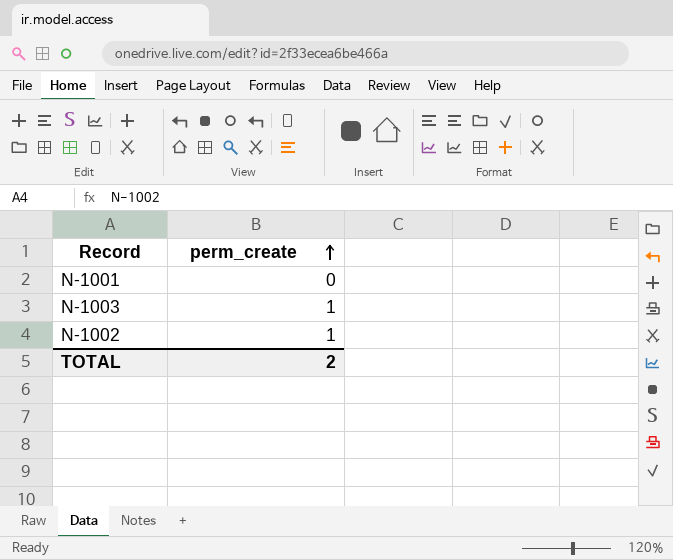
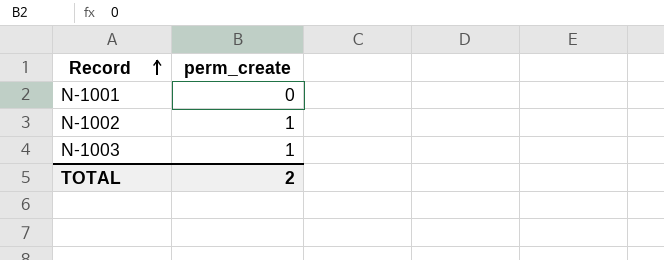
row order: perm_create ascending -> Record ascending

